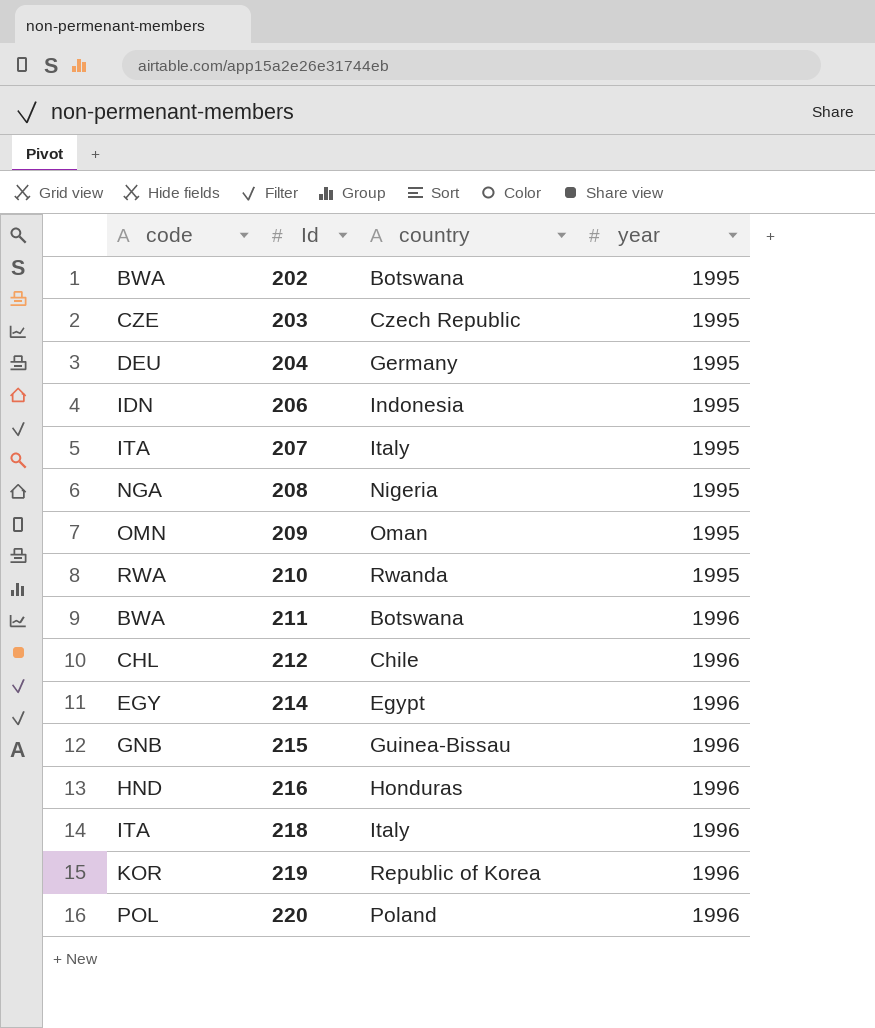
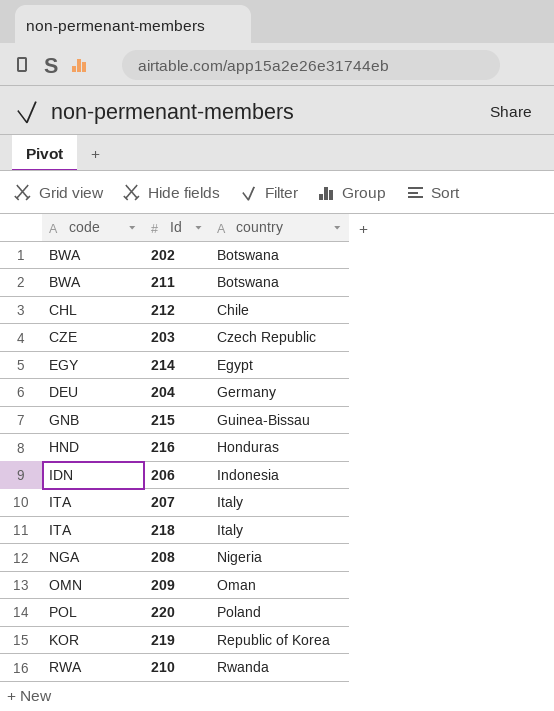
row order: Id ascending -> country ascending
column year | position: 4 -> none

